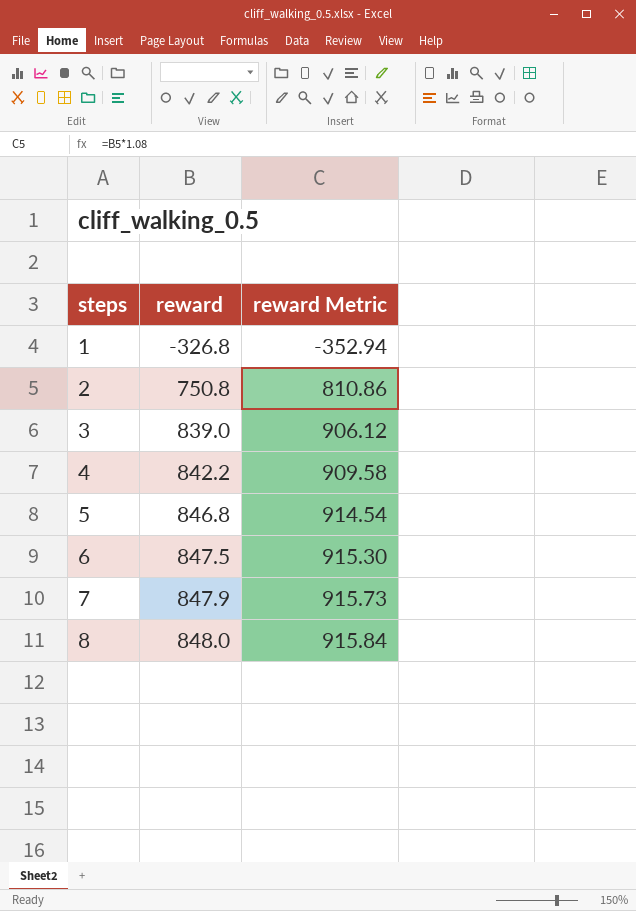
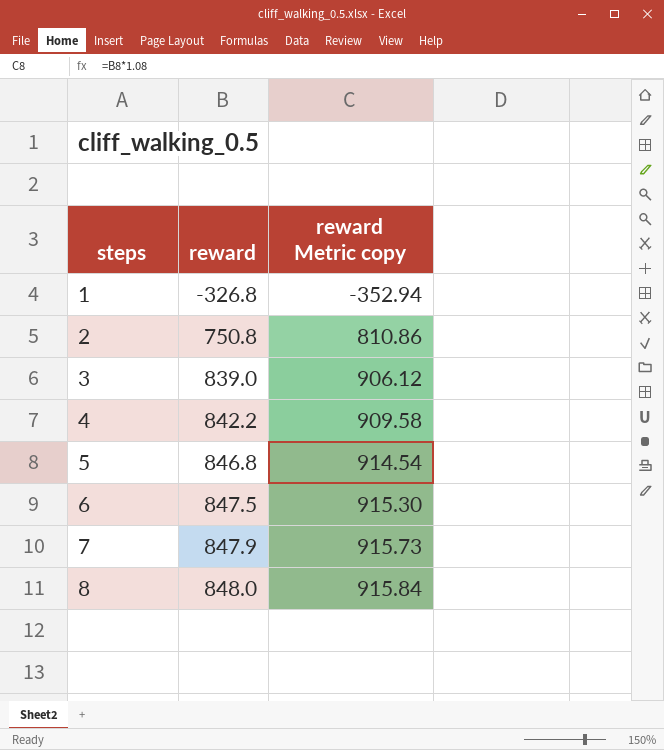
column name: reward Metric -> reward Metric copy

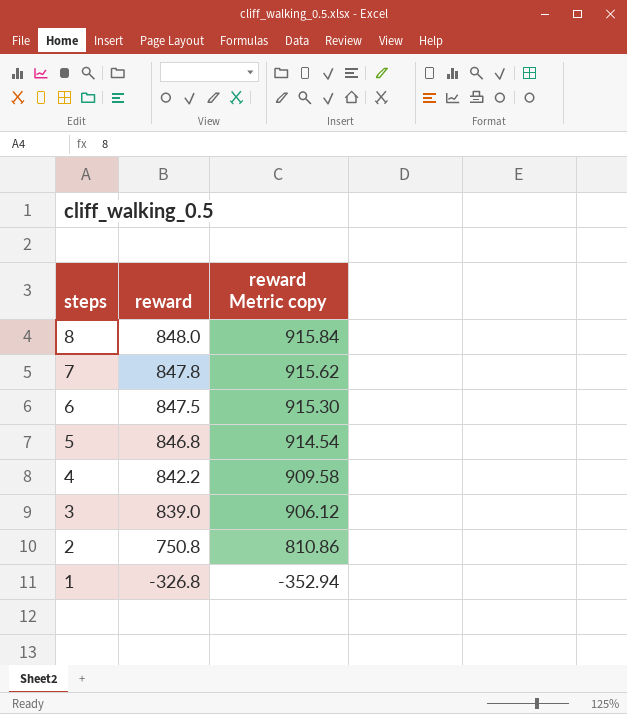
row order: steps ascending -> steps descending
7 | reward: 847.9 -> 847.8
7 | reward Metric copy: 915.73 -> 915.62

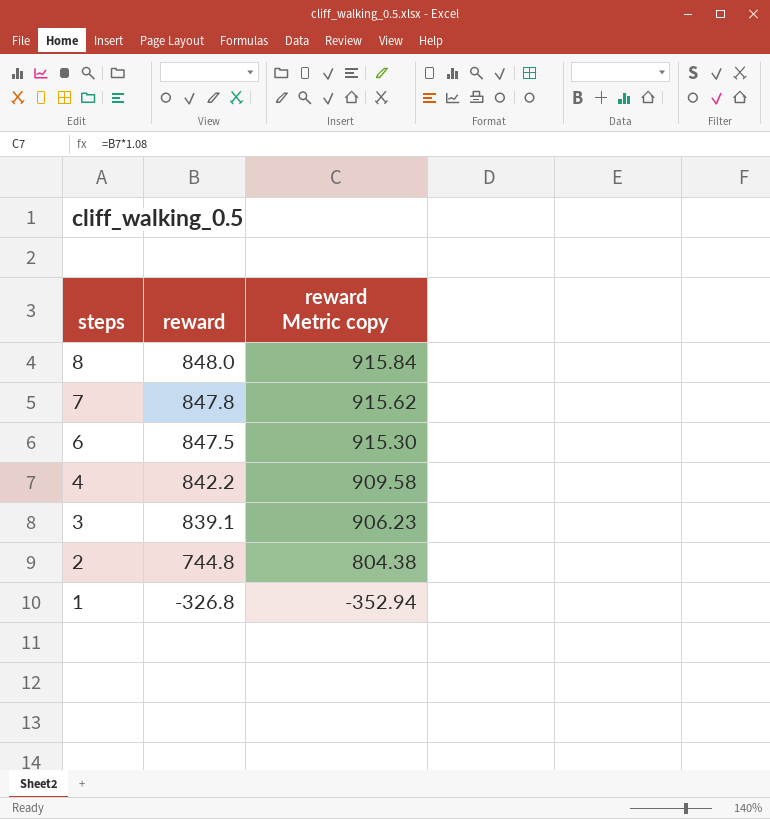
row 5: 846.8 | 914.54 -> none
3 | reward: 839.0 -> 839.1
3 | reward Metric copy: 906.12 -> 906.23
2 | reward: 750.8 -> 744.8
2 | reward Metric copy: 810.86 -> 804.38

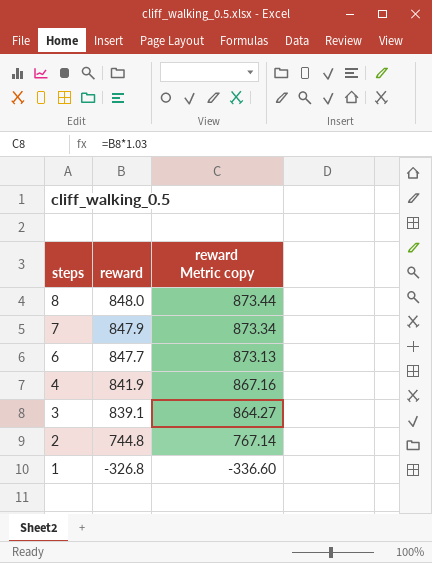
column reward Metric copy | formula: [reward] * 1.08 -> [reward] * 1.03
7 | reward: 847.8 -> 847.9
6 | reward: 847.5 -> 847.7
4 | reward: 842.2 -> 841.9

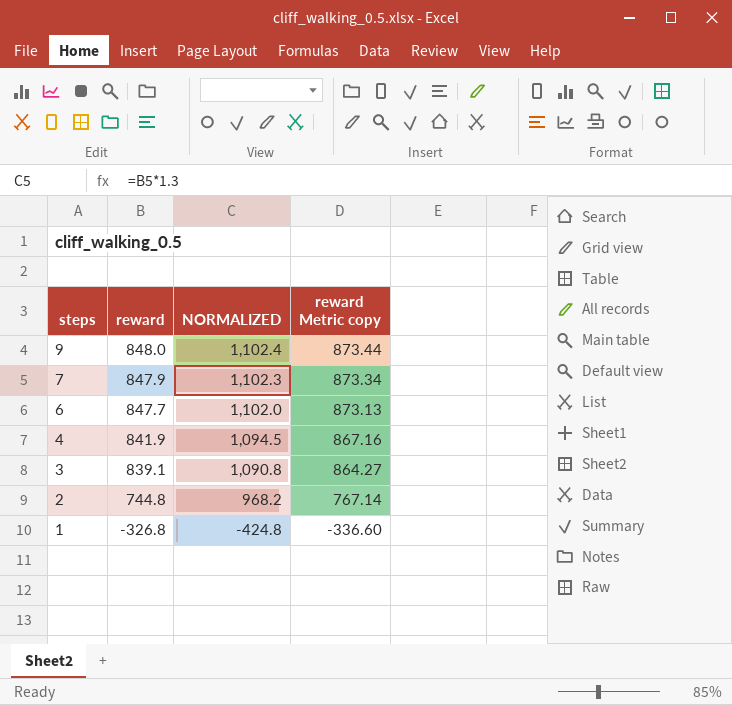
column NORMALIZED | formula: none -> [reward] * 1.3
row 8: 848.0 | 873.44 -> none
row 9: none -> 848.0 | 1,102.4 | 873.44

